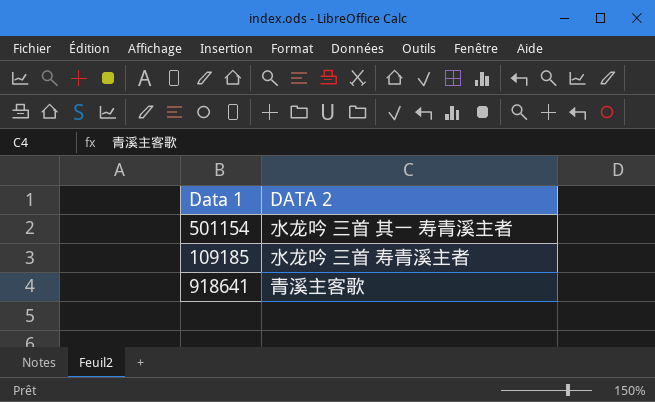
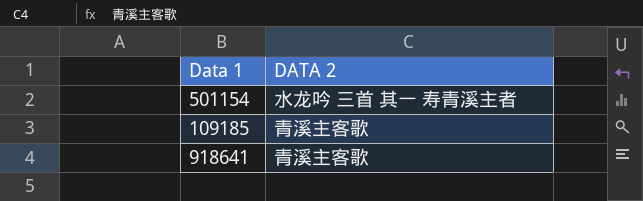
109185 | DATA 2: 水龙吟 三首 寿青溪主者 -> 青溪主客歌

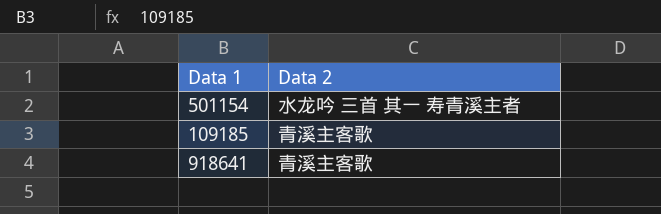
column name: DATA 2 -> Data 2

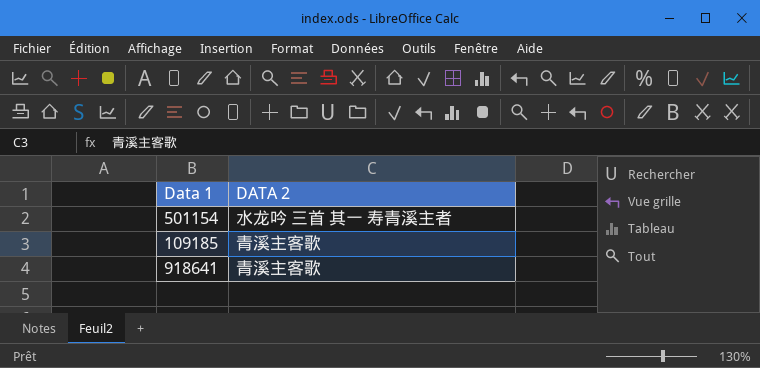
column name: Data 2 -> DATA 2

